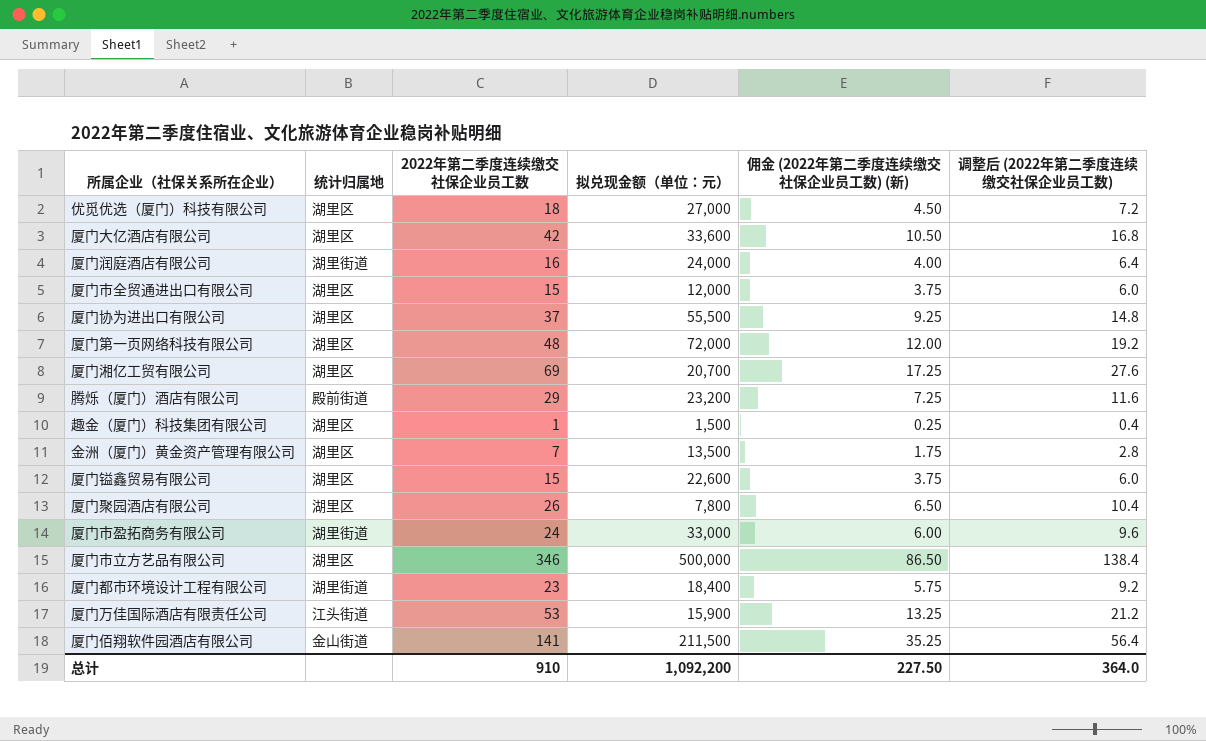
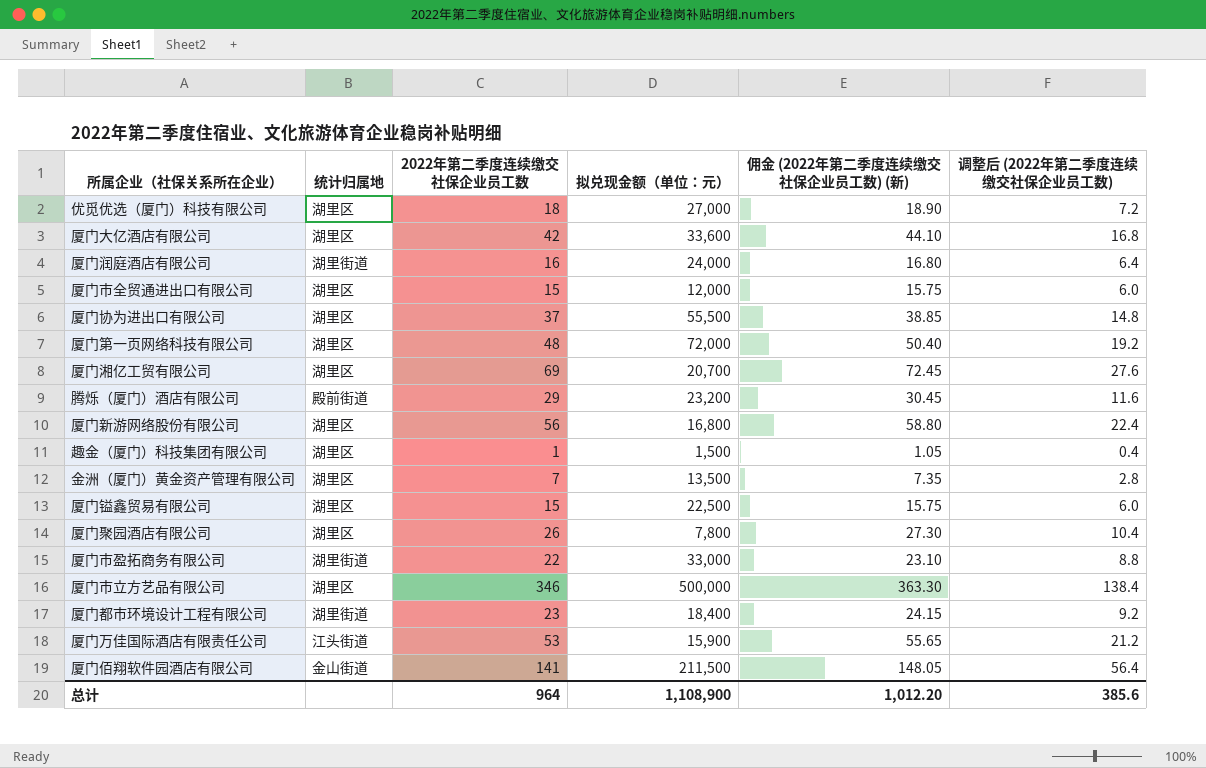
column 佣金 (2022年第二季度连续缴交社保企业员工数) (新) | formula: [2022年第二季度连续缴交社保企业员工数] * 0.25 -> [2022年第二季度连续缴交社保企业员工数] * 1.05
row 厦门新游网络股份有限公司: none -> 湖里区 | 56 | 16,800 | 58.80 | 22.4
厦门镒鑫贸易有限公司 | 拟兑现金额（单位：元）: 22,600 -> 22,500
厦门市盈拓商务有限公司 | 2022年第二季度连续缴交社保企业员工数: 24 -> 22
厦门市盈拓商务有限公司 | 调整后 (2022年第二季度连续缴交社保企业员工数): 9.6 -> 8.8
总计 | 2022年第二季度连续缴交社保企业员工数: 910 -> 964
总计 | 拟兑现金额（单位：元）: 1,092,200 -> 1,108,900
总计 | 佣金 (2022年第二季度连续缴交社保企业员工数) (新): 227.50 -> 1,012.20
总计 | 调整后 (2022年第二季度连续缴交社保企业员工数): 364.0 -> 385.6

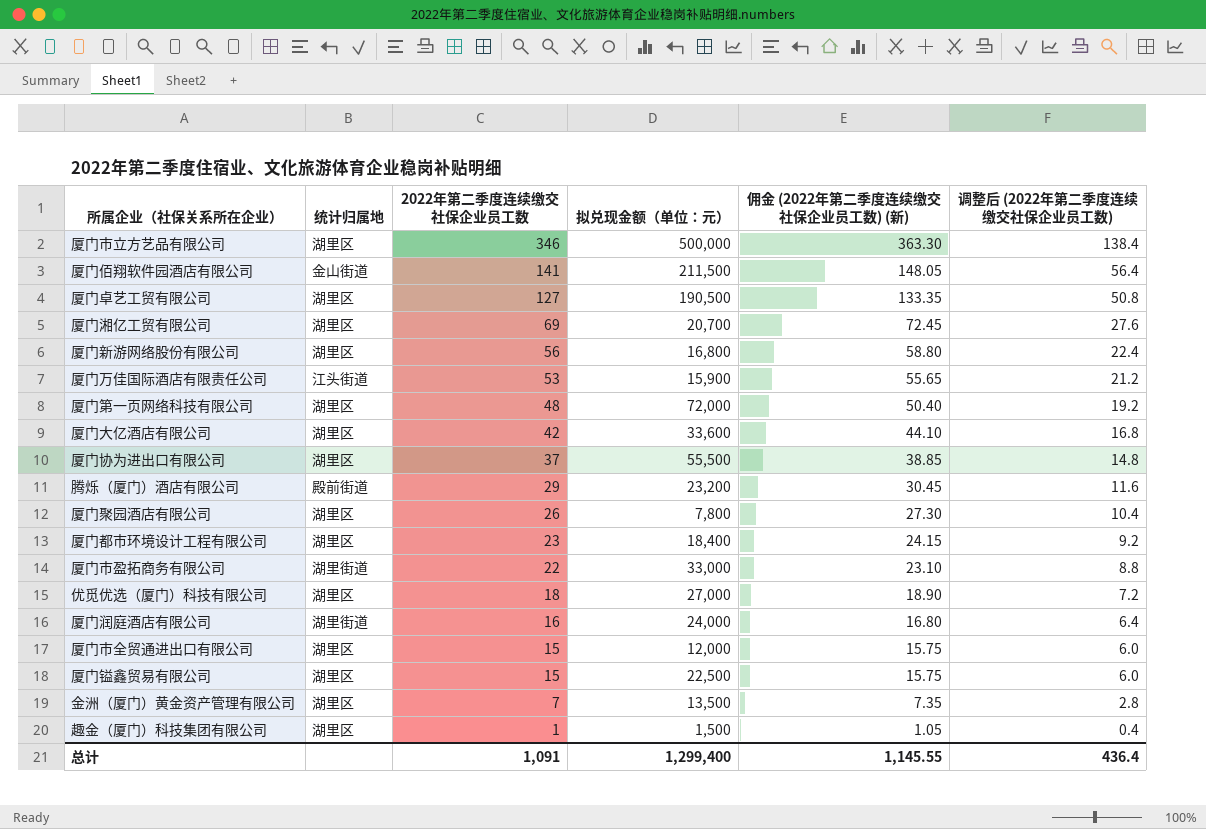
row order: none -> 2022年第二季度连续缴交社保企业员工数 descending
row 厦门卓艺工贸有限公司: none -> 湖里区 | 127 | 190,500 | 133.35 | 50.8
厦门都市环境设计工程有限公司 | 统计归属地: 湖里街道 -> 湖里区
总计 | 2022年第二季度连续缴交社保企业员工数: 964 -> 1,091
总计 | 拟兑现金额（单位：元）: 1,108,900 -> 1,299,400
总计 | 佣金 (2022年第二季度连续缴交社保企业员工数) (新): 1,012.20 -> 1,145.55
总计 | 调整后 (2022年第二季度连续缴交社保企业员工数): 385.6 -> 436.4

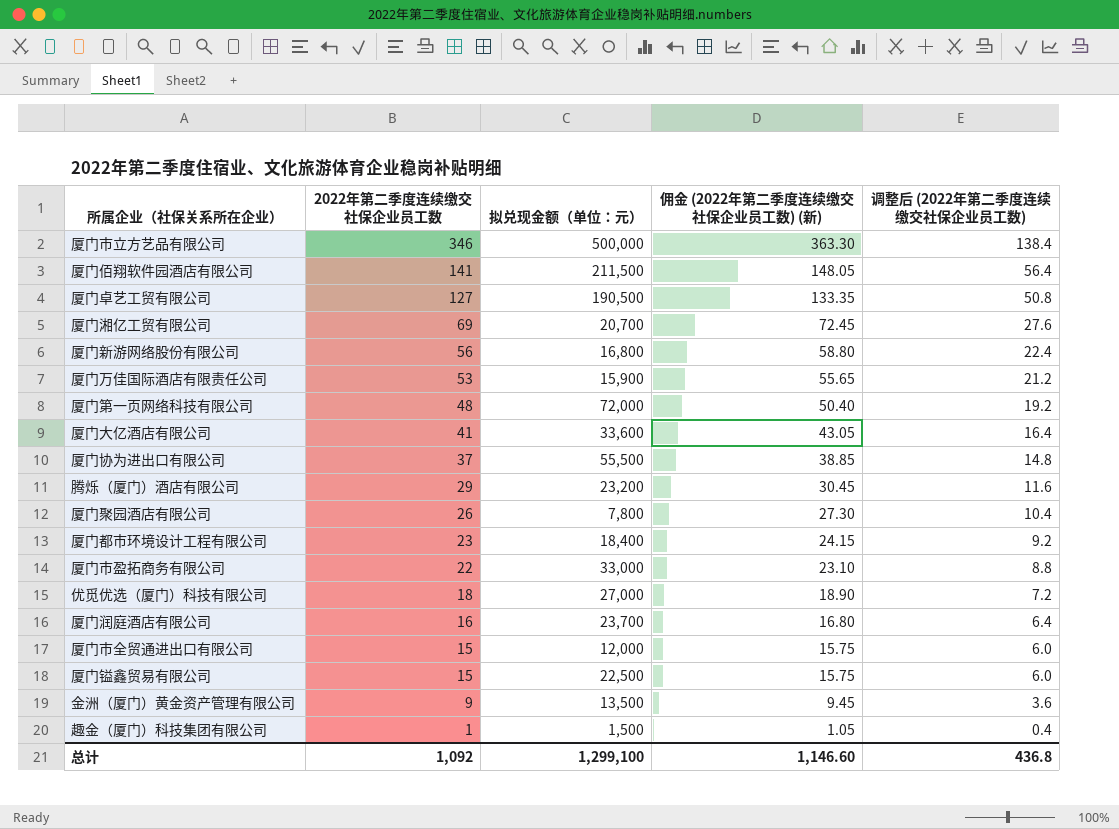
column 统计归属地 | position: 2 -> none
厦门大亿酒店有限公司 | 2022年第二季度连续缴交社保企业员工数: 42 -> 41
厦门大亿酒店有限公司 | 佣金 (2022年第二季度连续缴交社保企业员工数) (新): 44.10 -> 43.05
厦门大亿酒店有限公司 | 调整后 (2022年第二季度连续缴交社保企业员工数): 16.8 -> 16.4
厦门润庭酒店有限公司 | 拟兑现金额（单位：元）: 24,000 -> 23,700
金洲（厦门）黄金资产管理有限公司 | 2022年第二季度连续缴交社保企业员工数: 7 -> 9
金洲（厦门）黄金资产管理有限公司 | 佣金 (2022年第二季度连续缴交社保企业员工数) (新): 7.35 -> 9.45
金洲（厦门）黄金资产管理有限公司 | 调整后 (2022年第二季度连续缴交社保企业员工数): 2.8 -> 3.6
总计 | 2022年第二季度连续缴交社保企业员工数: 1,091 -> 1,092
总计 | 拟兑现金额（单位：元）: 1,299,400 -> 1,299,100
总计 | 佣金 (2022年第二季度连续缴交社保企业员工数) (新): 1,145.55 -> 1,146.60
总计 | 调整后 (2022年第二季度连续缴交社保企业员工数): 436.4 -> 436.8

